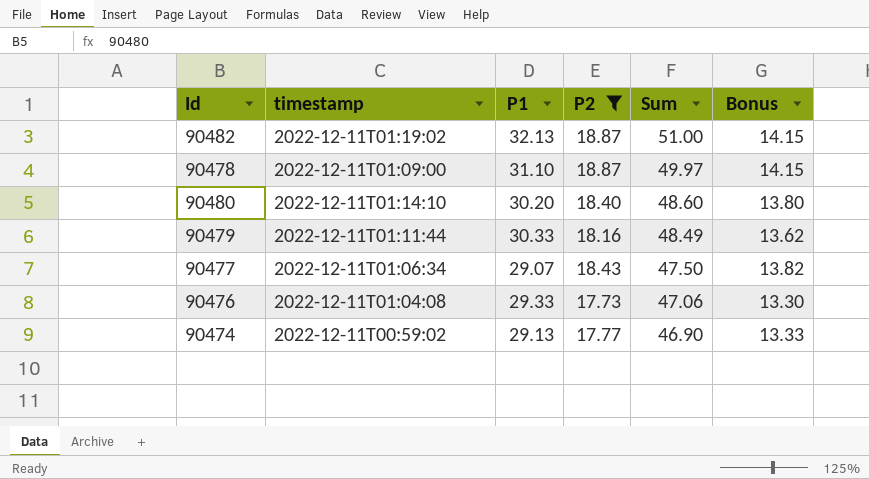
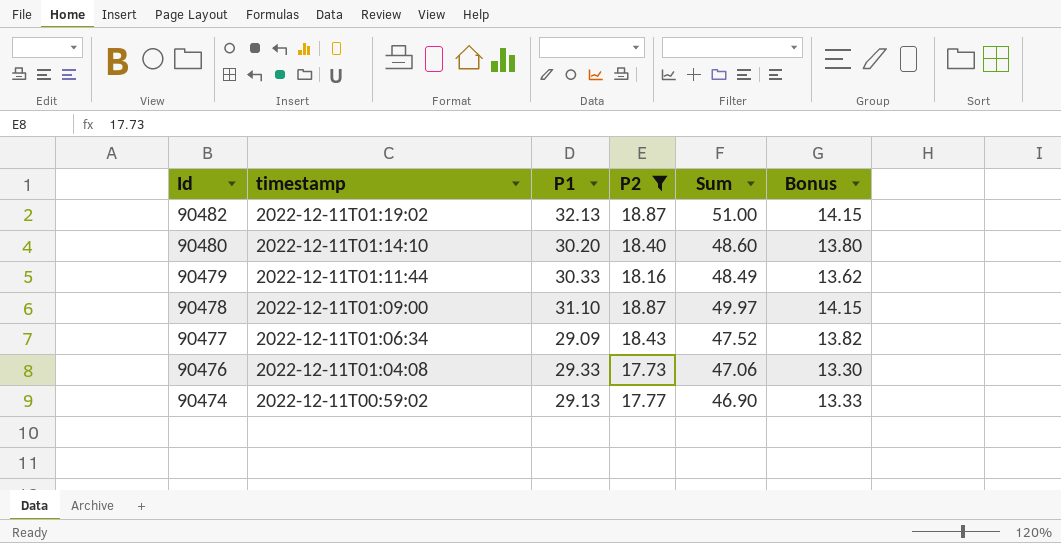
row order: Sum descending -> Id descending
90477 | P1: 29.07 -> 29.09
90477 | Sum: 47.50 -> 47.52

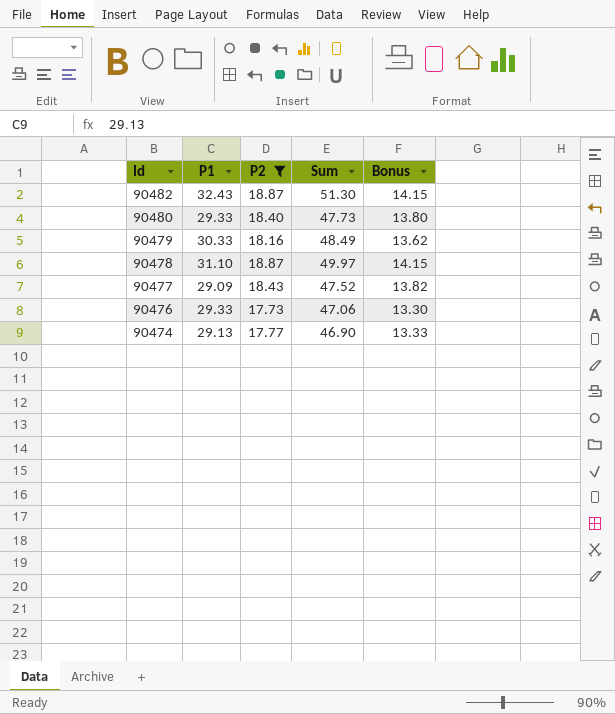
column timestamp | position: 2 -> none
90482 | P1: 32.13 -> 32.43
90482 | Sum: 51.00 -> 51.30
90480 | P1: 30.20 -> 29.33
90480 | Sum: 48.60 -> 47.73

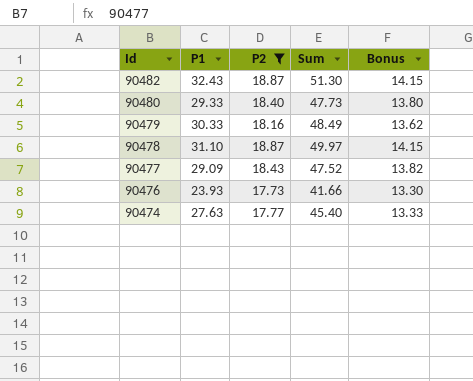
90476 | P1: 29.33 -> 23.93
90476 | Sum: 47.06 -> 41.66
90474 | P1: 29.13 -> 27.63
90474 | Sum: 46.90 -> 45.40

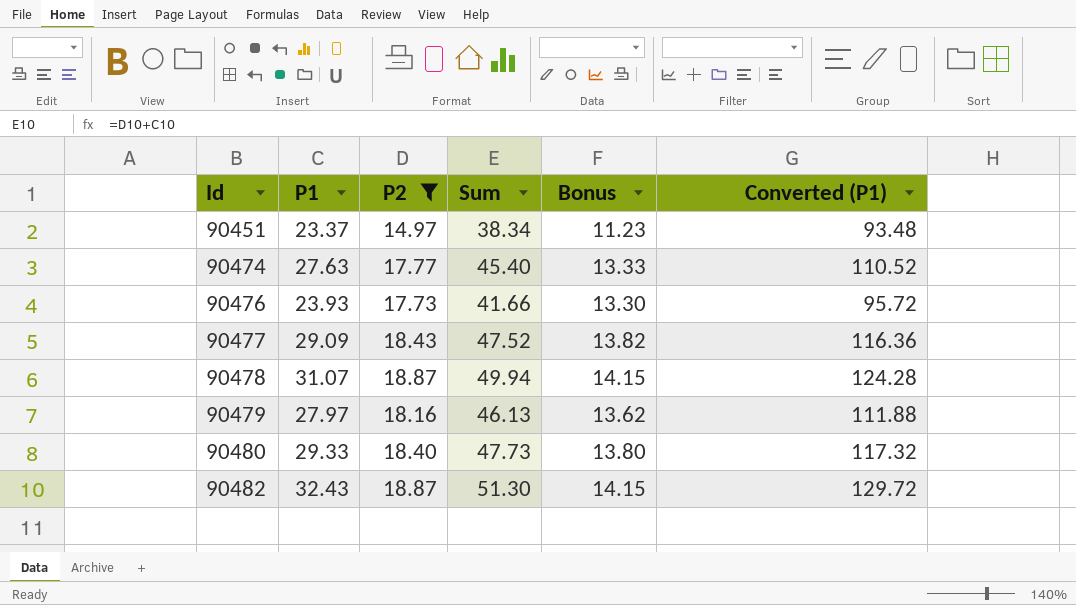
row order: Id descending -> Id ascending
column Converted (P1) | formula: none -> [P1] * 4
row 90451: none -> 23.37 | 14.97 | 38.34 | 11.23 | 93.48
90478 | P1: 31.10 -> 31.07
90478 | Sum: 49.97 -> 49.94
90479 | P1: 30.33 -> 27.97
90479 | Sum: 48.49 -> 46.13

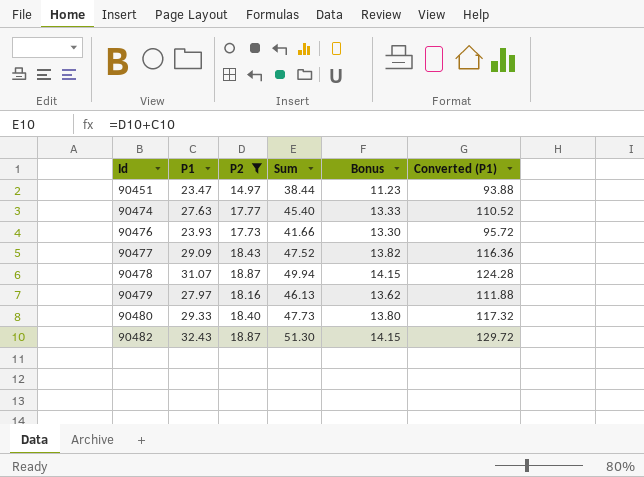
90451 | P1: 23.37 -> 23.47
90451 | Sum: 38.34 -> 38.44
90451 | Converted (P1): 93.48 -> 93.88

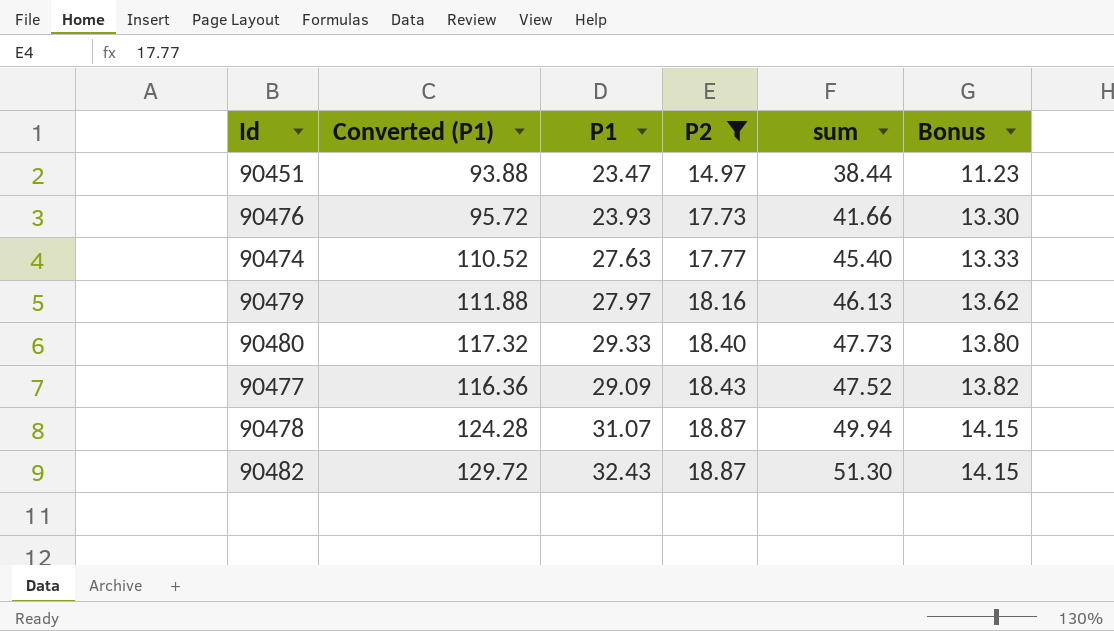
row order: Id ascending -> P2 ascending
column Converted (P1) | position: 6 -> 2
column name: Sum -> sum

